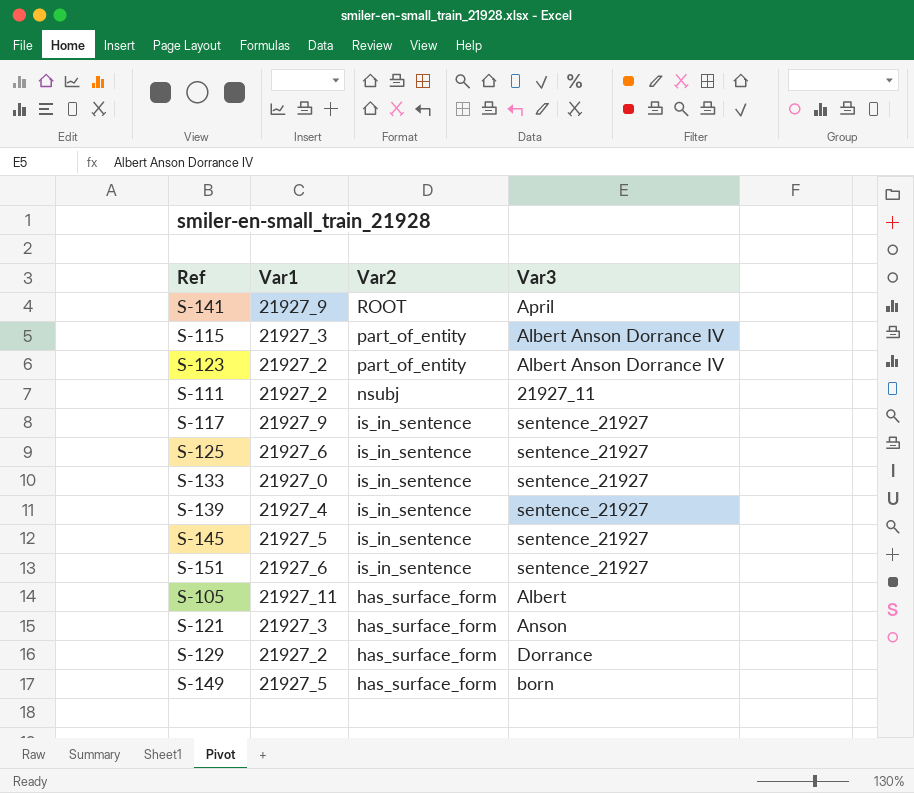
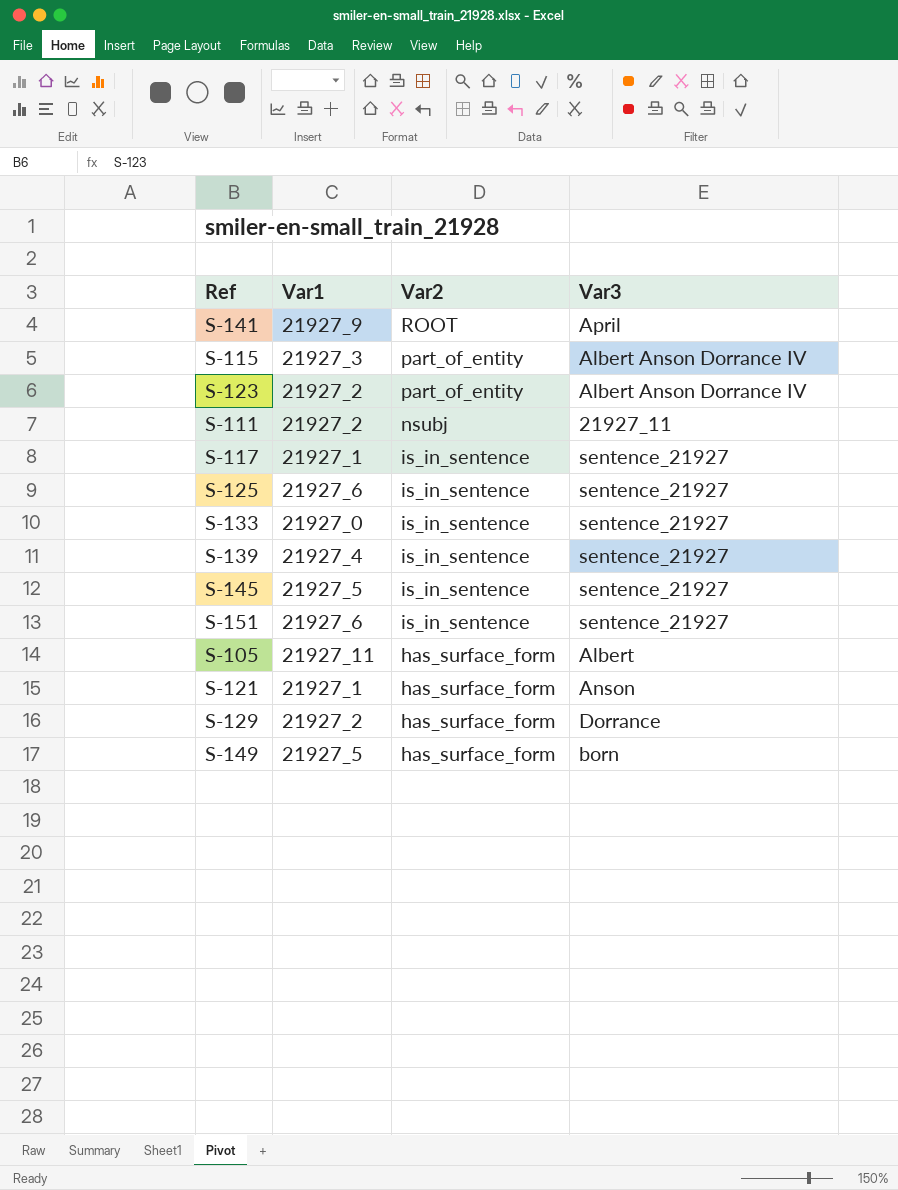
S-117 | Var1: 21927_9 -> 21927_1
S-121 | Var1: 21927_3 -> 21927_1

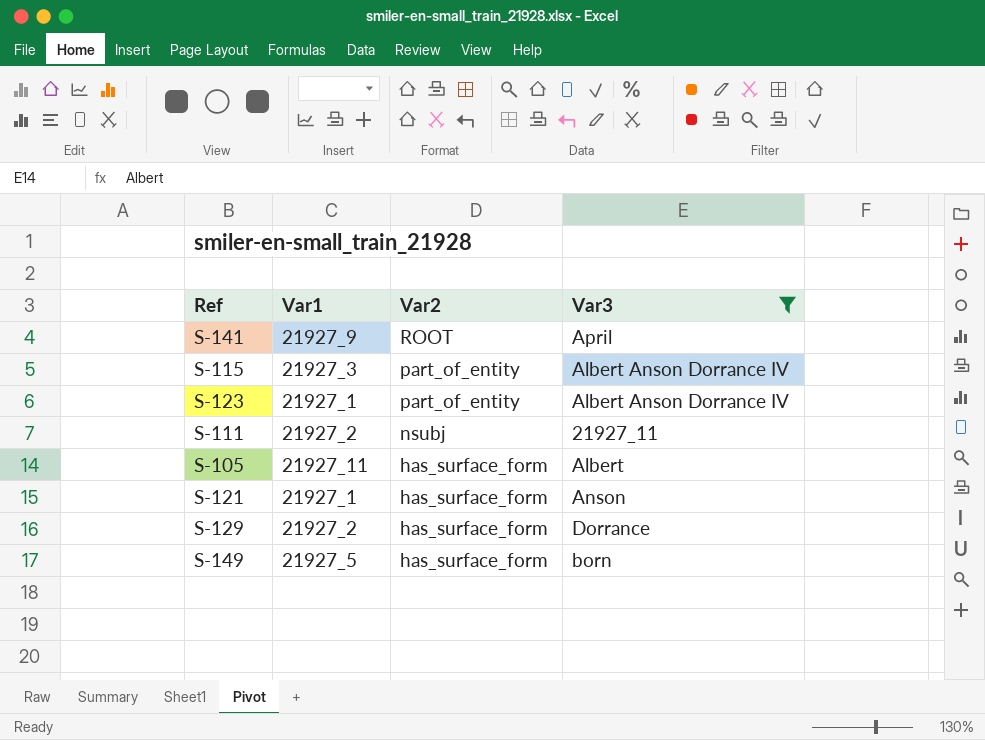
filter: none -> Var3 != sentence_21927
S-123 | Var1: 21927_2 -> 21927_1

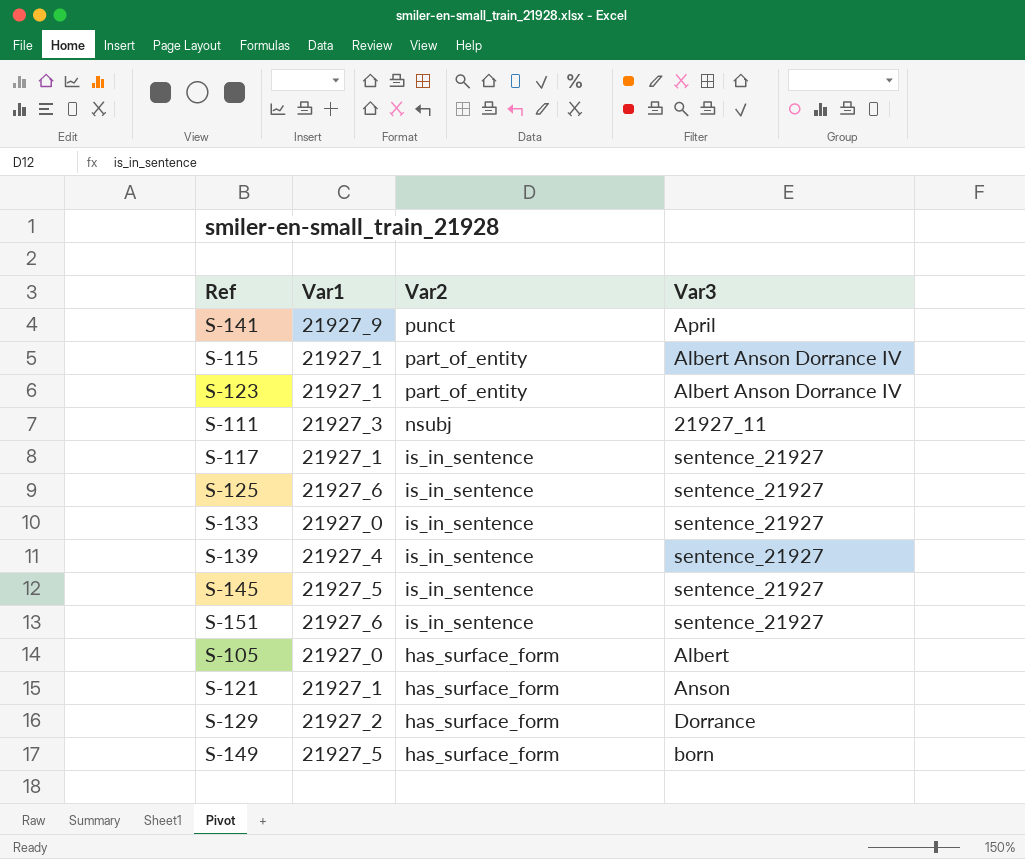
filter: Var3 != sentence_21927 -> none
S-141 | Var2: ROOT -> punct
S-115 | Var1: 21927_3 -> 21927_1
S-111 | Var1: 21927_2 -> 21927_3
S-105 | Var1: 21927_11 -> 21927_0

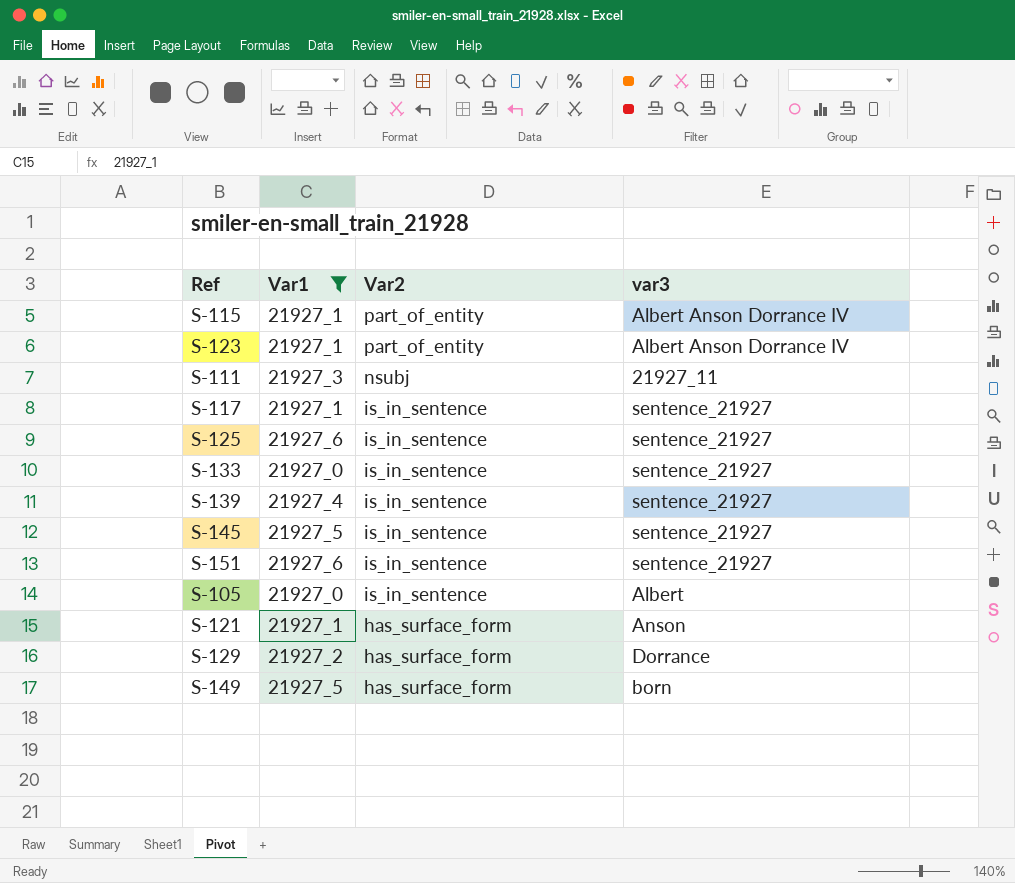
filter: none -> Var1 != 21927_9
column name: Var3 -> var3
S-105 | Var2: has_surface_form -> is_in_sentence

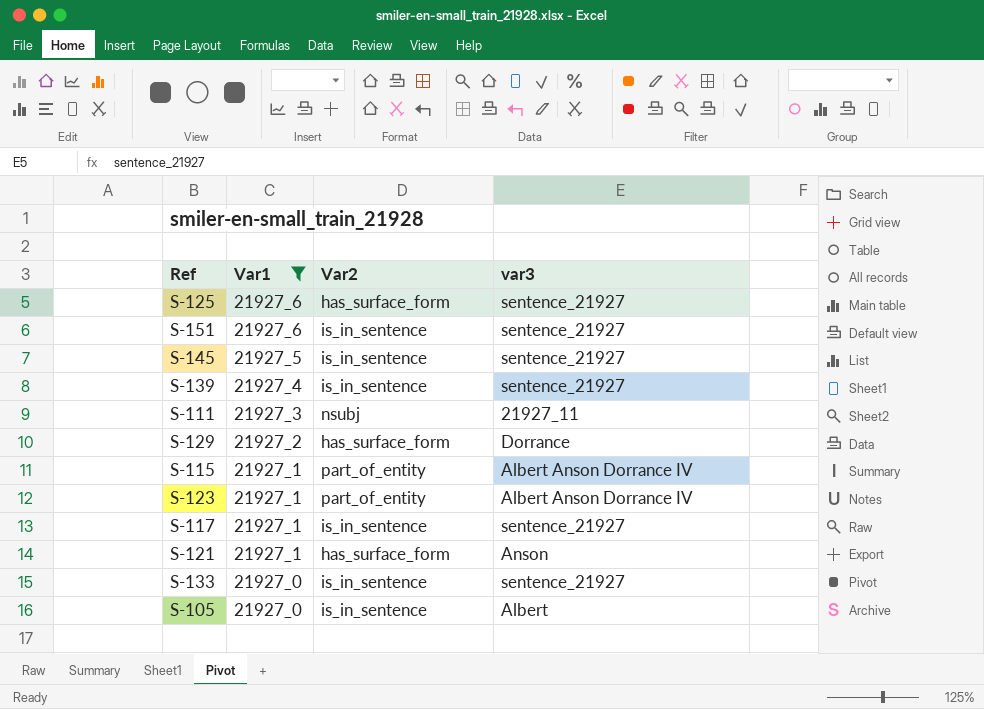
row order: Var2 descending -> Var1 descending
row S-149: 21927_5 | has_surface_form | born -> none
S-125 | Var2: is_in_sentence -> has_surface_form

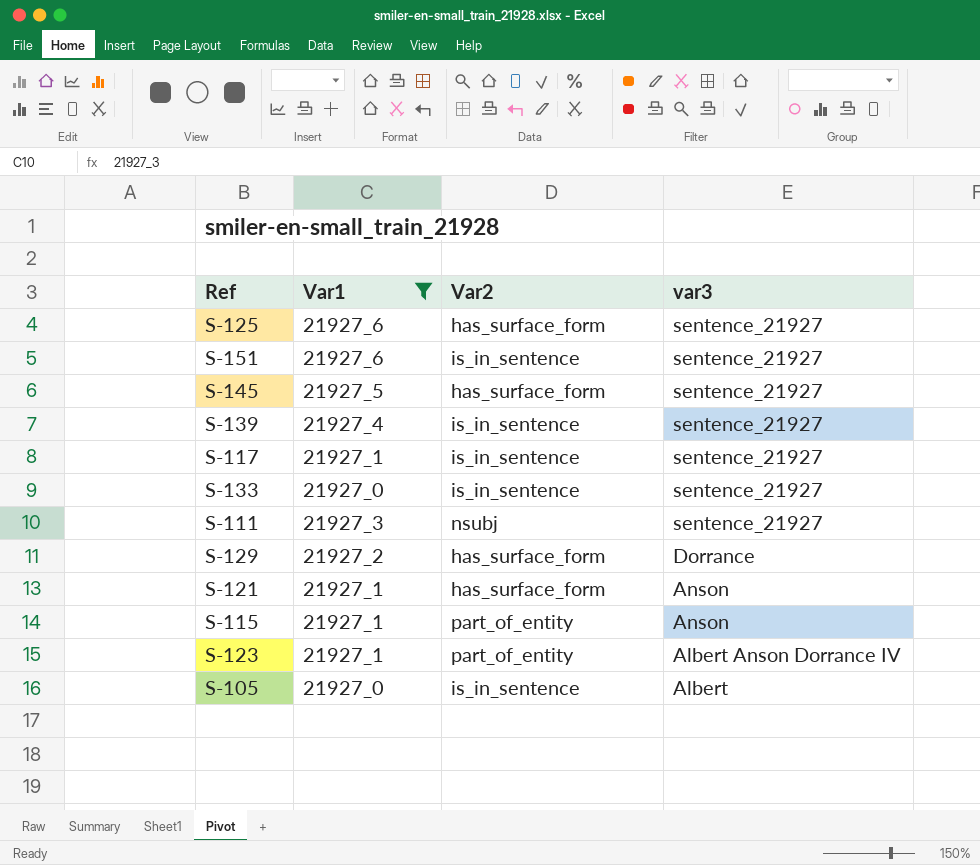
row order: Var1 descending -> var3 descending
S-145 | Var2: is_in_sentence -> has_surface_form
S-111 | var3: 21927_11 -> sentence_21927
S-115 | var3: Albert Anson Dorrance IV -> Anson

